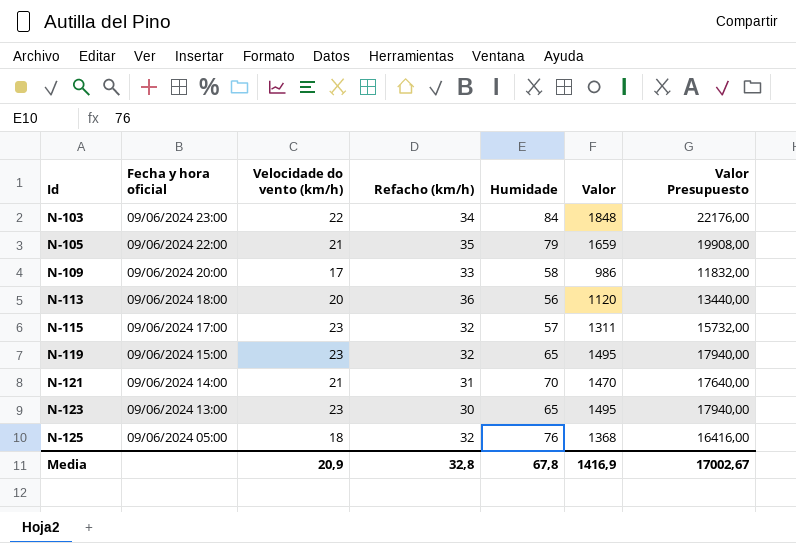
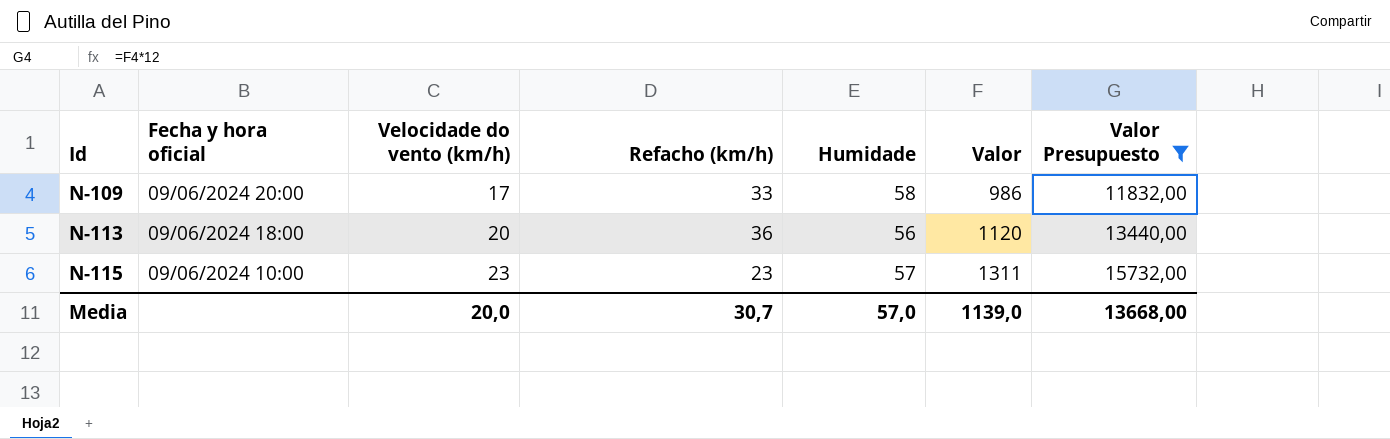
filter: none -> Valor Presupuesto <= 15732,00
N-115 | Fecha y hora oficial: 09/06/2024 17:00 -> 09/06/2024 10:00
N-115 | Refacho (km/h): 32 -> 23
Media | Velocidade do vento (km/h): 20,9 -> 20,0
Media | Refacho (km/h): 32,8 -> 30,7
Media | Humidade: 67,8 -> 57,0
Media | Valor: 1416,9 -> 1139,0
Media | Valor Presupuesto: 17002,67 -> 13668,00

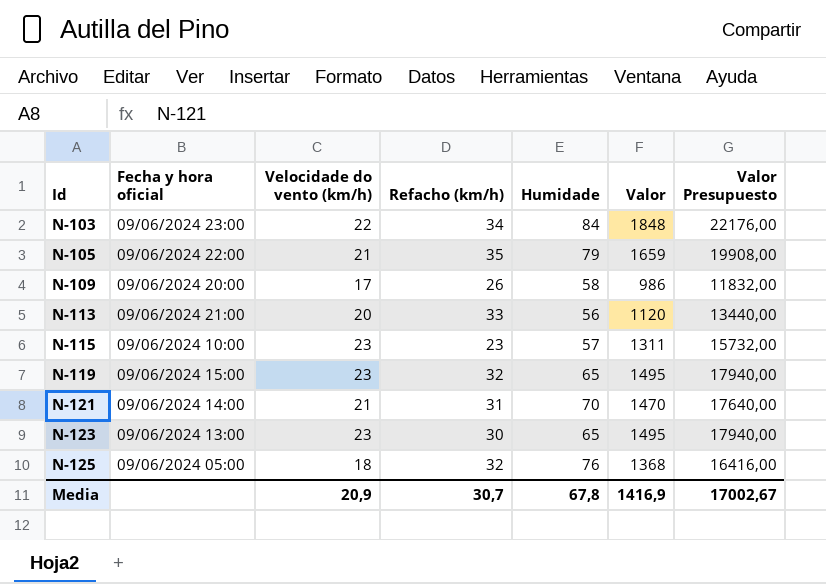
filter: Valor Presupuesto <= 15732,00 -> none
N-109 | Refacho (km/h): 33 -> 26
N-113 | Fecha y hora oficial: 09/06/2024 18:00 -> 09/06/2024 21:00
N-113 | Refacho (km/h): 36 -> 33
Media | Velocidade do vento (km/h): 20,0 -> 20,9
Media | Humidade: 57,0 -> 67,8
Media | Valor: 1139,0 -> 1416,9
Media | Valor Presupuesto: 13668,00 -> 17002,67

